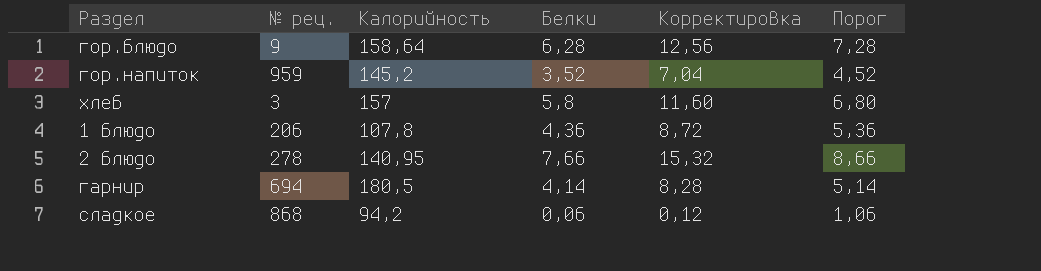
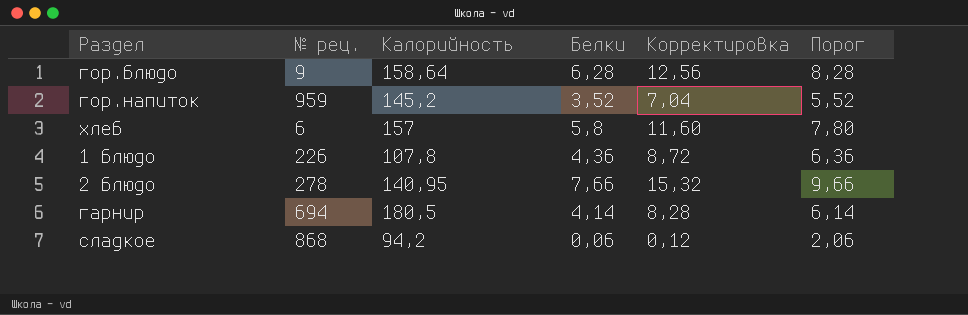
column Порог | formula: [Белки] + 1 -> [Белки] + 2
хлеб | № рец.: 3 -> 6
1 блюдо | № рец.: 206 -> 226

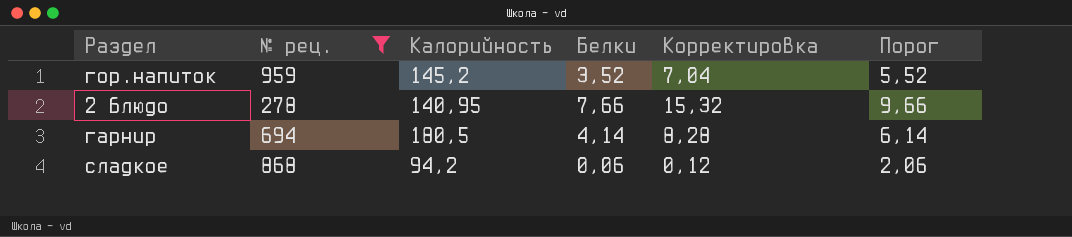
filter: none -> № рец. >= 278

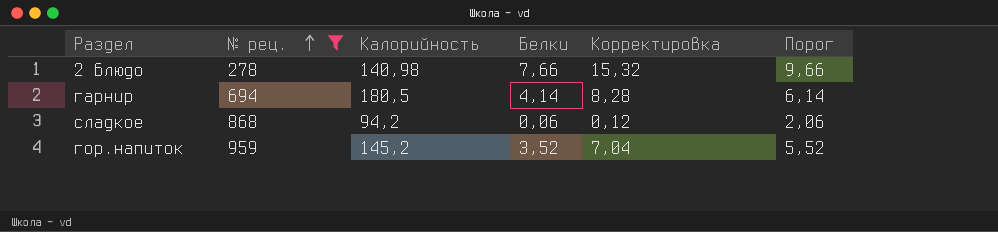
row order: none -> № рец. ascending
2 блюдо | Калорийность: 140,95 -> 140,98

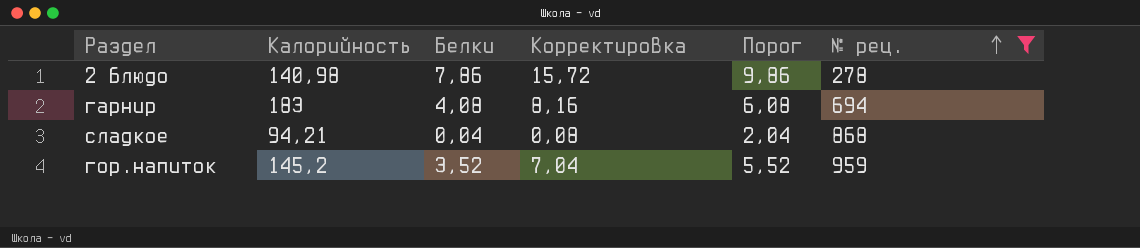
column № рец. | position: 2 -> 6
2 блюдо | Белки: 7,66 -> 7,86
2 блюдо | Корректировка: 15,32 -> 15,72
2 блюдо | Порог: 9,66 -> 9,86
гарнир | Калорийность: 180,5 -> 183
гарнир | Белки: 4,14 -> 4,08
гарнир | Корректировка: 8,28 -> 8,16
гарнир | Порог: 6,14 -> 6,08
сладкое | Калорийность: 94,2 -> 94,21
сладкое | Белки: 0,06 -> 0,04
сладкое | Корректировка: 0,12 -> 0,08
сладкое | Порог: 2,06 -> 2,04

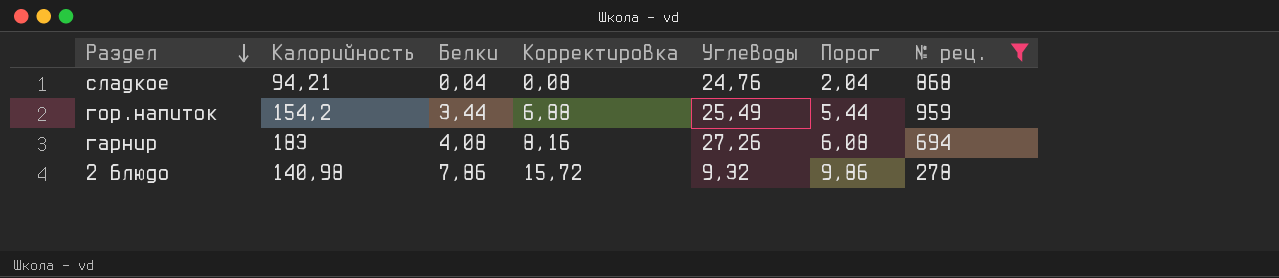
row order: № рец. ascending -> Раздел descending
column Углеводы | position: none -> 5
гор.напиток | Калорийность: 145,2 -> 154,2
гор.напиток | Белки: 3,52 -> 3,44
гор.напиток | Корректировка: 7,04 -> 6,88
гор.напиток | Порог: 5,52 -> 5,44

